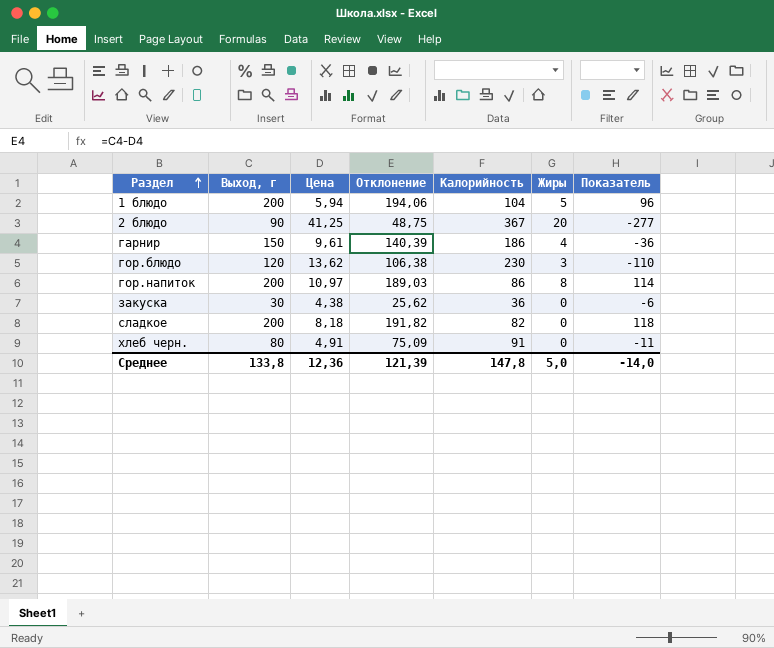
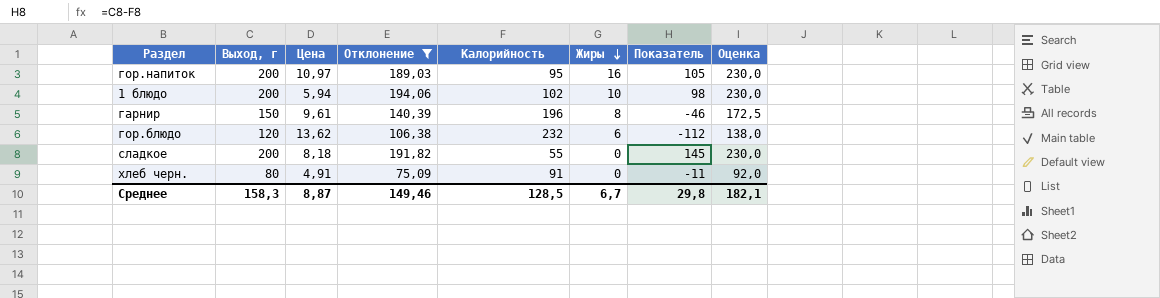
filter: none -> Отклонение >= 75,09
row order: Раздел ascending -> Жиры descending
column Оценка | formula: none -> [Выход, г] * 1,15
гор.напиток | Калорийность: 86 -> 95
гор.напиток | Жиры: 8 -> 16
гор.напиток | Показатель: 114 -> 105
1 блюдо | Калорийность: 104 -> 102
1 блюдо | Жиры: 5 -> 10
1 блюдо | Показатель: 96 -> 98
гарнир | Калорийность: 186 -> 196
гарнир | Жиры: 4 -> 8
гарнир | Показатель: -36 -> -46
гор.блюдо | Калорийность: 230 -> 232
гор.блюдо | Жиры: 3 -> 6
гор.блюдо | Показатель: -110 -> -112
сладкое | Калорийность: 82 -> 55
сладкое | Показатель: 118 -> 145
Среднее | Выход, г: 133,8 -> 158,3
Среднее | Цена: 12,36 -> 8,87
Среднее | Отклонение: 121,39 -> 149,46
Среднее | Калорийность: 147,8 -> 128,5
Среднее | Жиры: 5,0 -> 6,7
Среднее | Показатель: -14,0 -> 29,8

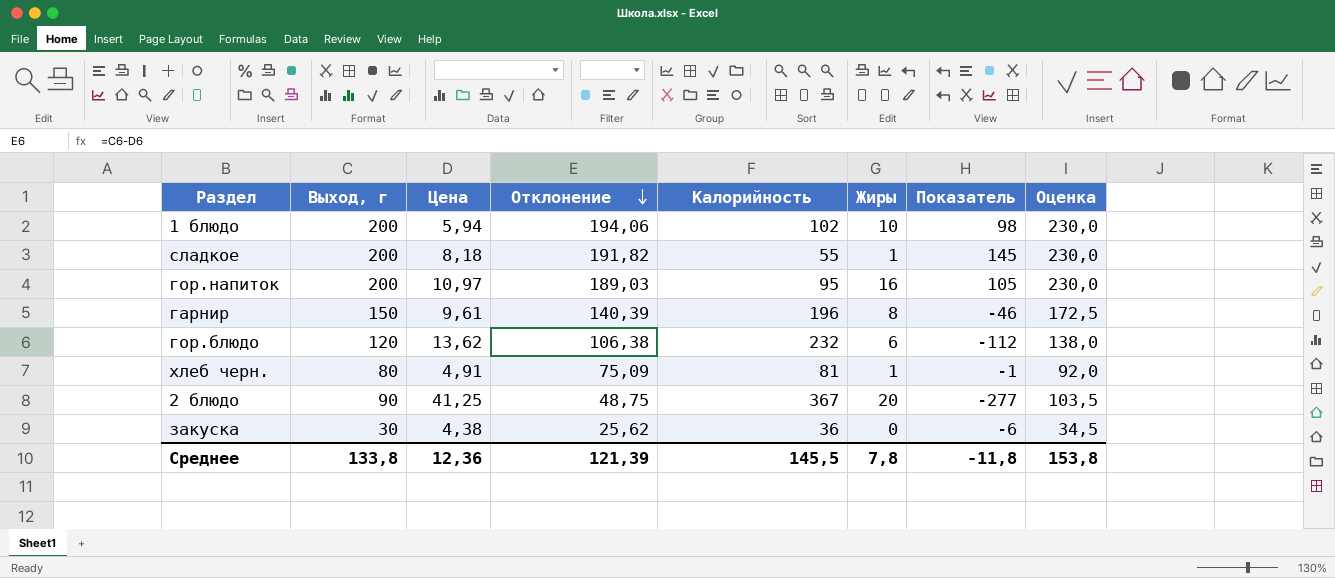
filter: Отклонение >= 75,09 -> none
row order: Жиры descending -> Отклонение descending
сладкое | Жиры: 0 -> 1
хлеб черн. | Калорийность: 91 -> 81
хлеб черн. | Жиры: 0 -> 1
хлеб черн. | Показатель: -11 -> -1
Среднее | Выход, г: 158,3 -> 133,8
Среднее | Цена: 8,87 -> 12,36
Среднее | Отклонение: 149,46 -> 121,39
Среднее | Калорийность: 128,5 -> 145,5
Среднее | Жиры: 6,7 -> 7,8
Среднее | Показатель: 29,8 -> -11,8
Среднее | Оценка: 182,1 -> 153,8

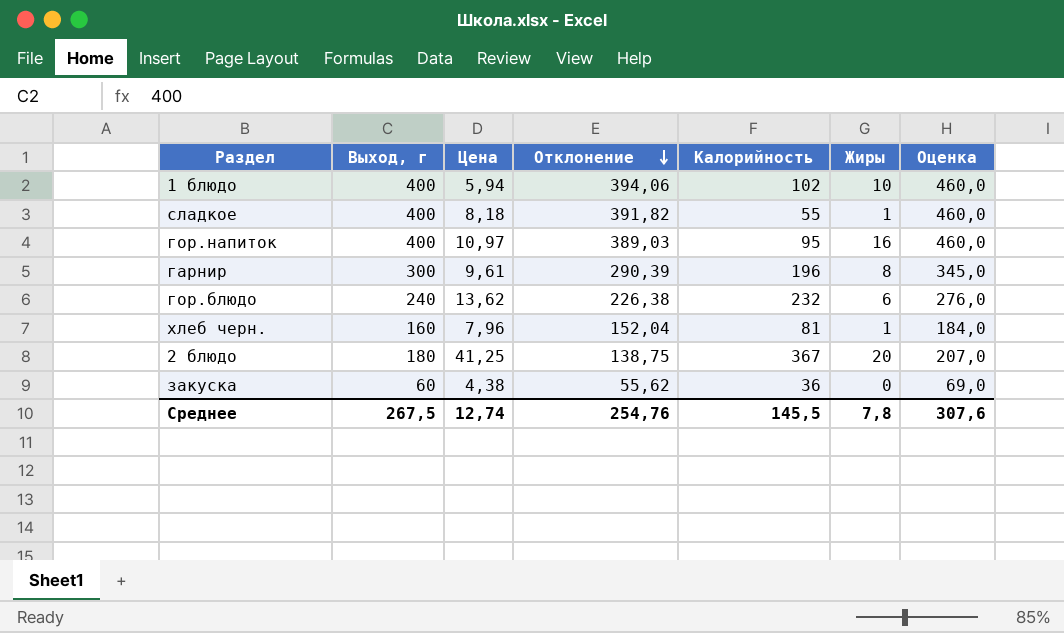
column Показатель | formula: [Выход, г] - [Калорийность] -> none
1 блюдо | Выход, г: 200 -> 400
1 блюдо | Отклонение: 194,06 -> 394,06
1 блюдо | Оценка: 230,0 -> 460,0
сладкое | Выход, г: 200 -> 400
сладкое | Отклонение: 191,82 -> 391,82
сладкое | Оценка: 230,0 -> 460,0
гор.напиток | Выход, г: 200 -> 400
гор.напиток | Отклонение: 189,03 -> 389,03
гор.напиток | Оценка: 230,0 -> 460,0
гарнир | Выход, г: 150 -> 300
гарнир | Отклонение: 140,39 -> 290,39
гарнир | Оценка: 172,5 -> 345,0
гор.блюдо | Выход, г: 120 -> 240
гор.блюдо | Отклонение: 106,38 -> 226,38
гор.блюдо | Оценка: 138,0 -> 276,0
хлеб черн. | Выход, г: 80 -> 160
хлеб черн. | Цена: 4,91 -> 7,96
хлеб черн. | Отклонение: 75,09 -> 152,04
хлеб черн. | Оценка: 92,0 -> 184,0
2 блюдо | Выход, г: 90 -> 180
2 блюдо | Отклонение: 48,75 -> 138,75
2 блюдо | Оценка: 103,5 -> 207,0
закуска | Выход, г: 30 -> 60
закуска | Отклонение: 25,62 -> 55,62
закуска | Оценка: 34,5 -> 69,0
Среднее | Выход, г: 133,8 -> 267,5
Среднее | Цена: 12,36 -> 12,74
Среднее | Отклонение: 121,39 -> 254,76
Среднее | Оценка: 153,8 -> 307,6

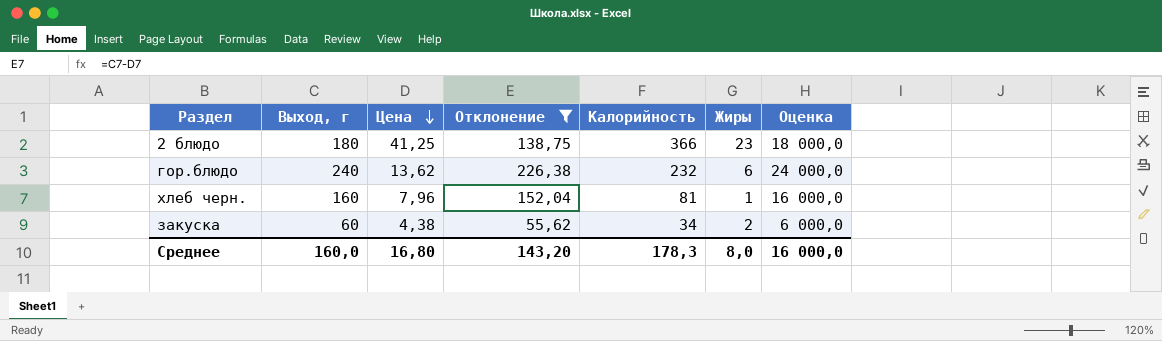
filter: none -> Отклонение <= 226,38
row order: Отклонение descending -> Цена descending
column Оценка | formula: [Выход, г] * 1,15 -> [Выход, г] * 100
2 блюдо | Калорийность: 367 -> 366
2 блюдо | Жиры: 20 -> 23
закуска | Калорийность: 36 -> 34
закуска | Жиры: 0 -> 2
Среднее | Выход, г: 267,5 -> 160,0
Среднее | Цена: 12,74 -> 16,80
Среднее | Отклонение: 254,76 -> 143,20
Среднее | Калорийность: 145,5 -> 178,3
Среднее | Жиры: 7,8 -> 8,0
Среднее | Оценка: 307,6 -> 16 000,0

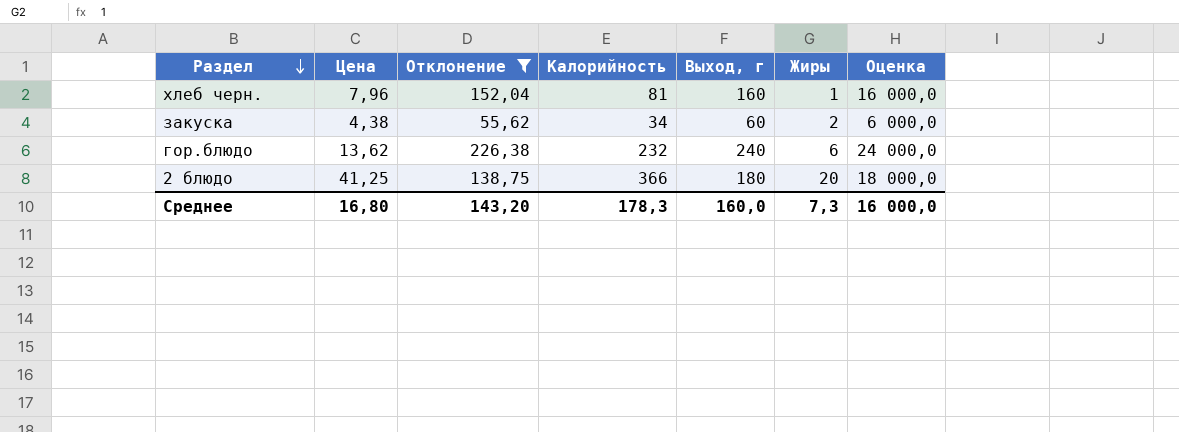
row order: Цена descending -> Раздел descending
column Выход, г | position: 2 -> 5
2 блюдо | Жиры: 23 -> 20
Среднее | Жиры: 8,0 -> 7,3

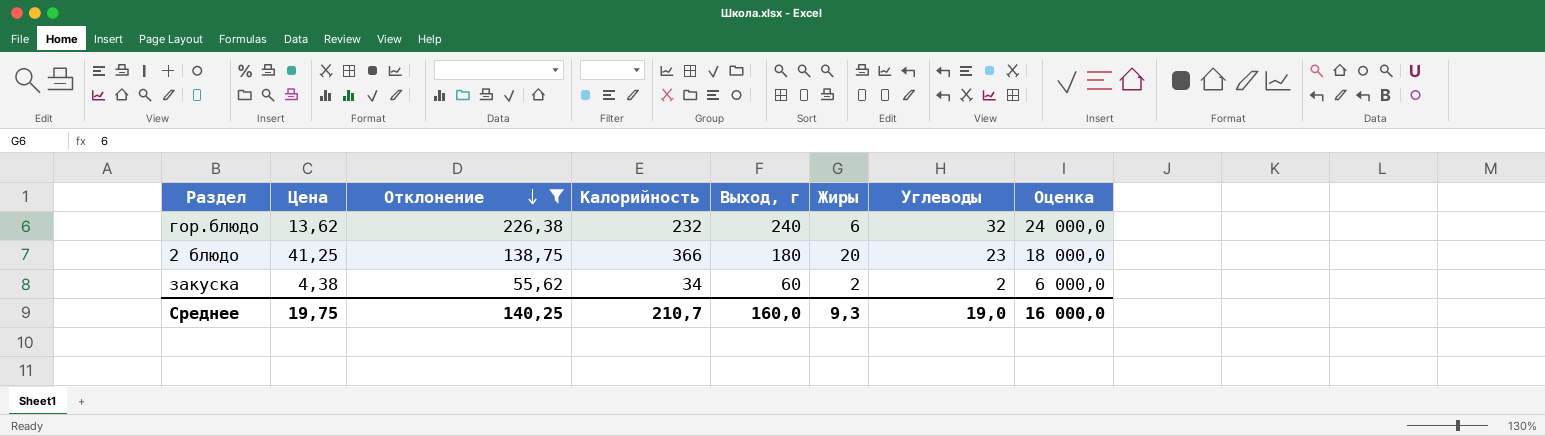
row order: Раздел descending -> Отклонение descending
column Углеводы | position: none -> 7
row хлеб черн.: 7,96 | 152,04 | 81 | 160 | 1 | 16 000,0 -> none
Среднее | Цена: 16,80 -> 19,75
Среднее | Отклонение: 143,20 -> 140,25
Среднее | Калорийность: 178,3 -> 210,7
Среднее | Жиры: 7,3 -> 9,3

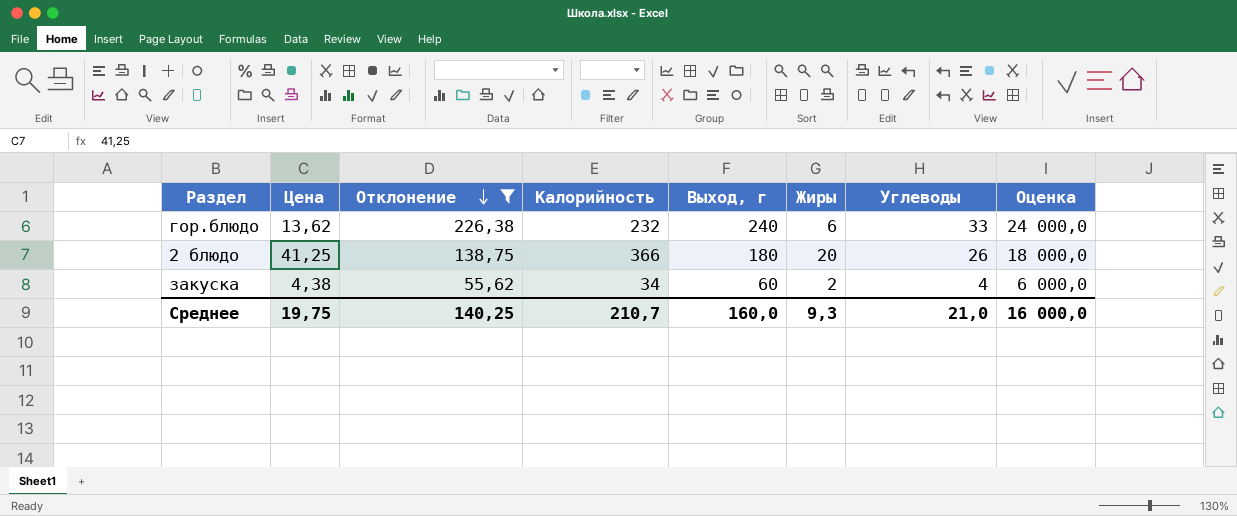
гор.блюдо | Углеводы: 32 -> 33
2 блюдо | Углеводы: 23 -> 26
закуска | Углеводы: 2 -> 4
Среднее | Углеводы: 19,0 -> 21,0

